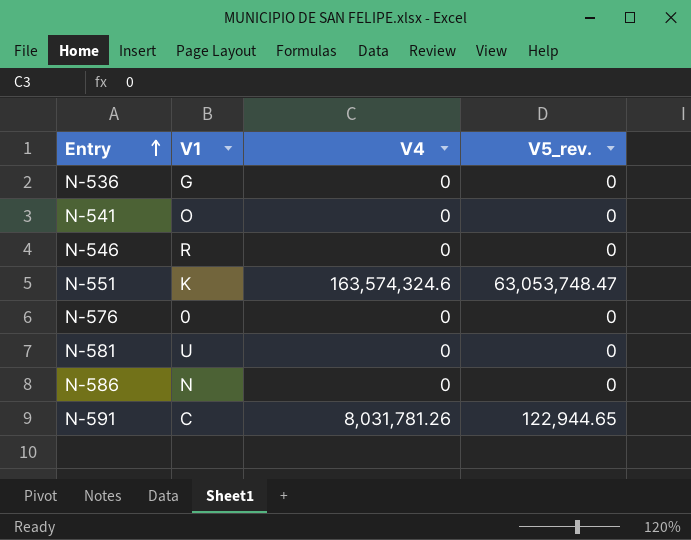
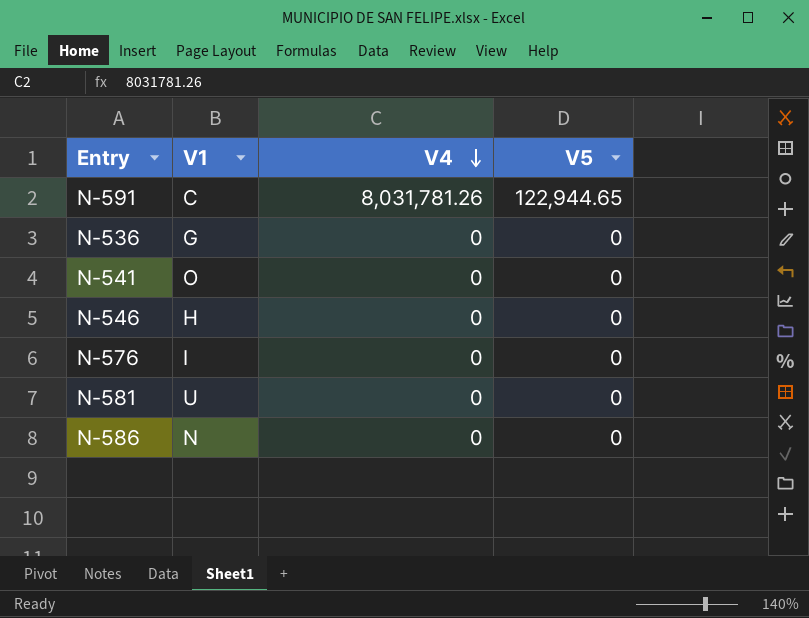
row order: Entry ascending -> V4 descending
column name: V5_rev. -> V5
row N-551: K | 163,574,324.6 | 63,053,748.47 -> none
N-546 | V1: R -> H
N-576 | V1: 0 -> I

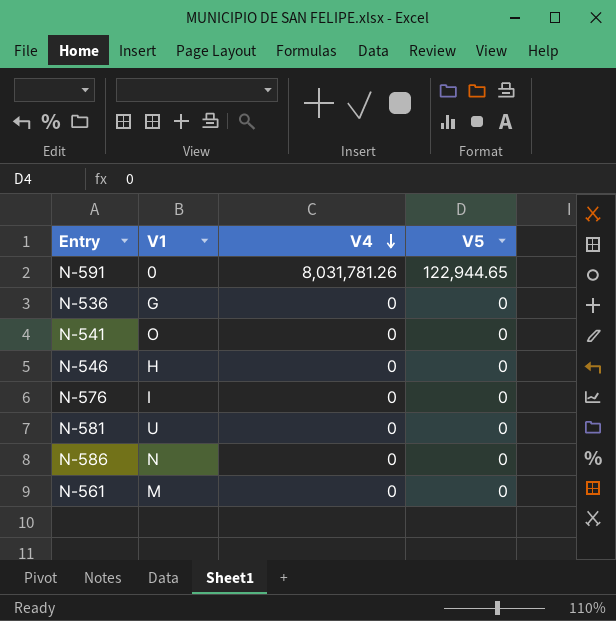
N-591 | V1: C -> 0
row N-561: none -> M | 0 | 0

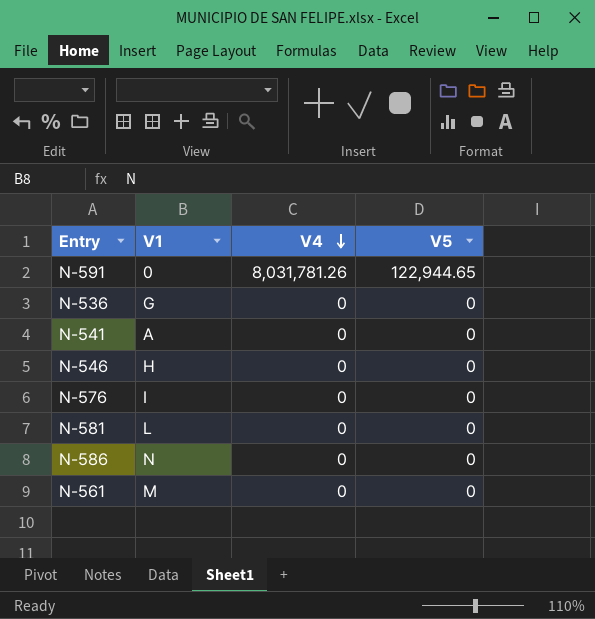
N-541 | V1: O -> A
N-581 | V1: U -> L

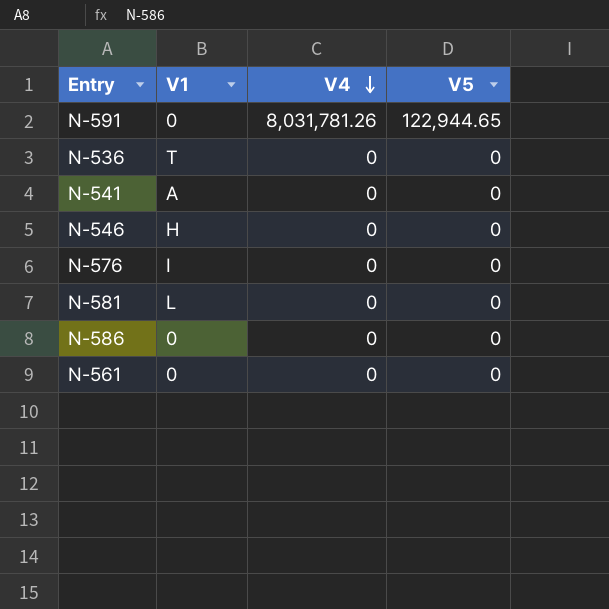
N-536 | V1: G -> T
N-586 | V1: N -> 0
N-561 | V1: M -> 0

